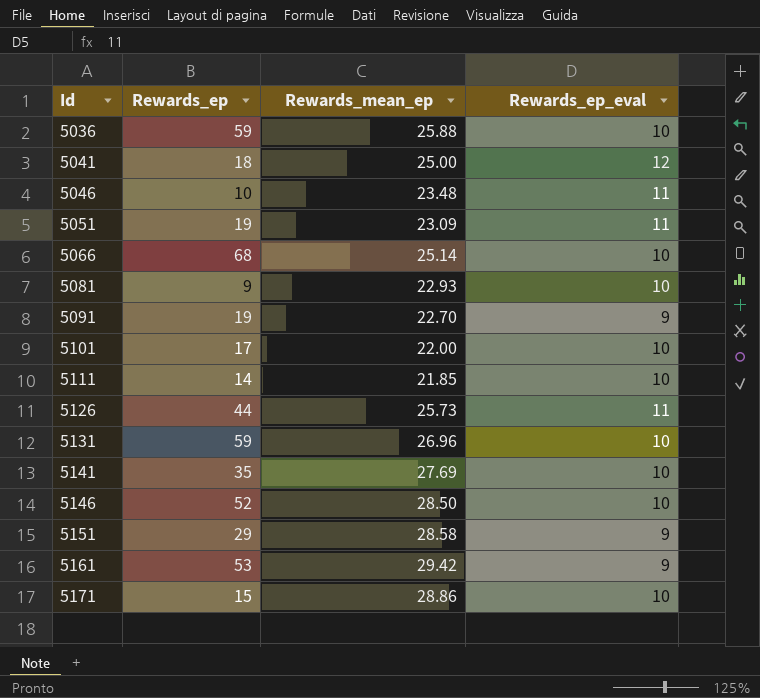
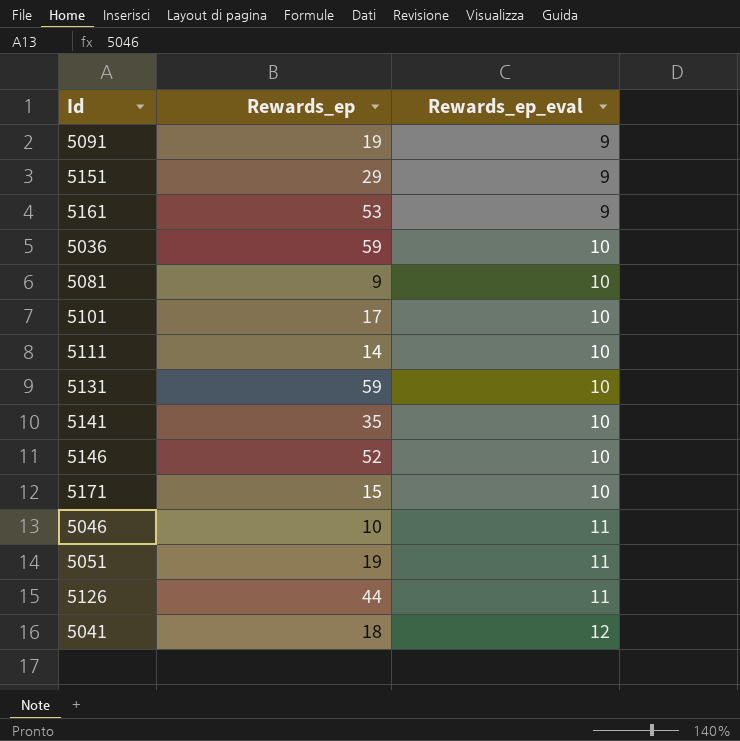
row order: Id ascending -> Rewards_ep_eval ascending
column Rewards_mean_ep | position: 3 -> none
row 5066: 68 | 25.14 | 10 -> none

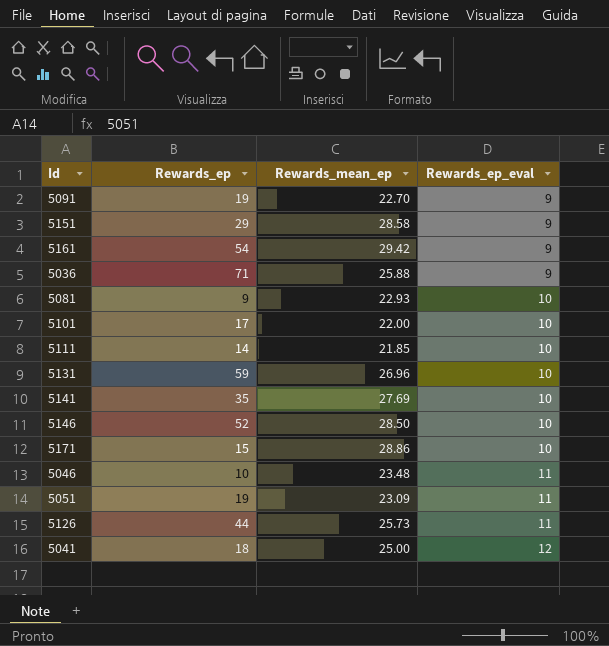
column Rewards_mean_ep | position: none -> 3
5161 | Rewards_ep: 53 -> 54
5036 | Rewards_ep: 59 -> 71
5036 | Rewards_ep_eval: 10 -> 9

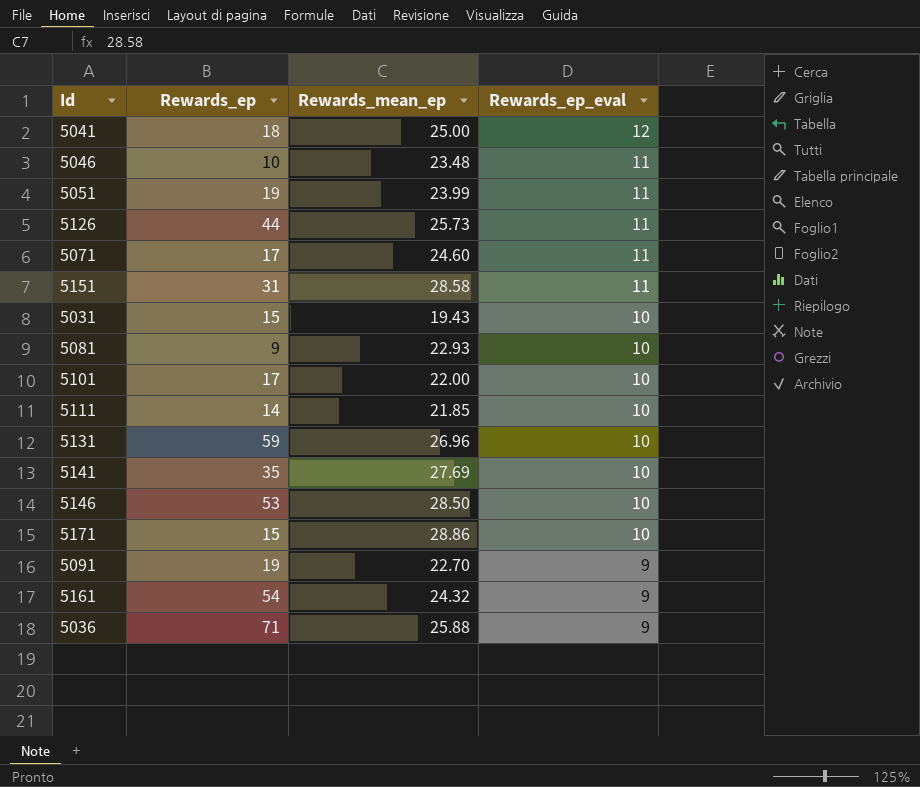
row order: Rewards_ep_eval ascending -> Rewards_ep_eval descending
5051 | Rewards_mean_ep: 23.09 -> 23.99
row 5071: none -> 17 | 24.60 | 11
5151 | Rewards_ep: 29 -> 31
5151 | Rewards_ep_eval: 9 -> 11
row 5031: none -> 15 | 19.43 | 10
5146 | Rewards_ep: 52 -> 53
5161 | Rewards_mean_ep: 29.42 -> 24.32

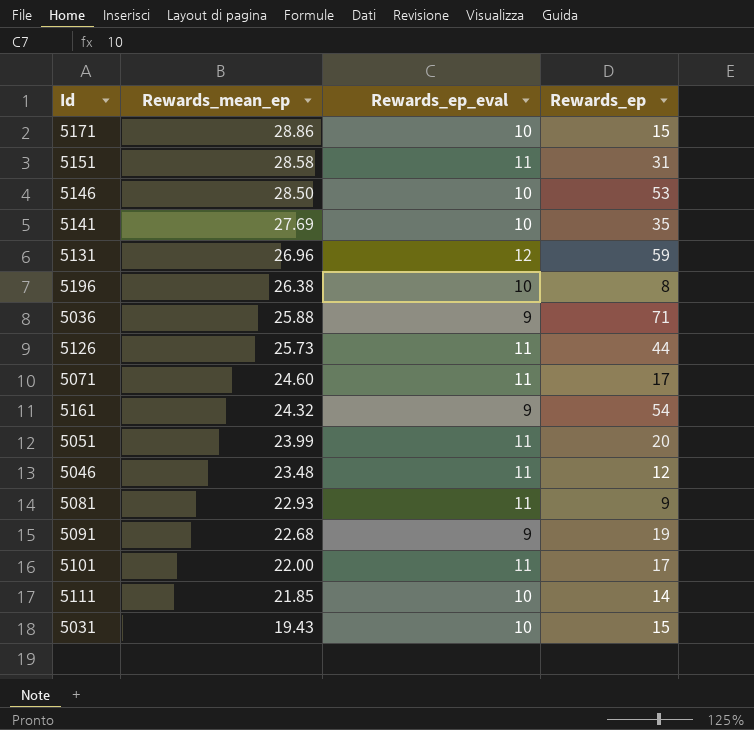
row order: Rewards_ep_eval descending -> Rewards_mean_ep descending
column Rewards_ep | position: 2 -> 4
row 5041: 18 | 25.00 | 12 -> none
5131 | Rewards_ep_eval: 10 -> 12
row 5196: none -> 26.38 | 10 | 8
5051 | Rewards_ep: 19 -> 20
5046 | Rewards_ep: 10 -> 12
5081 | Rewards_ep_eval: 10 -> 11
5091 | Rewards_mean_ep: 22.70 -> 22.68
5101 | Rewards_ep_eval: 10 -> 11

